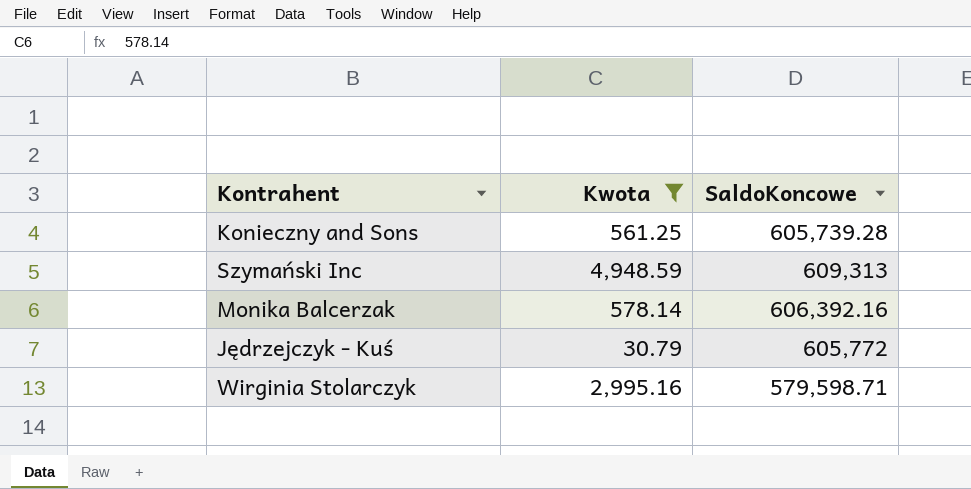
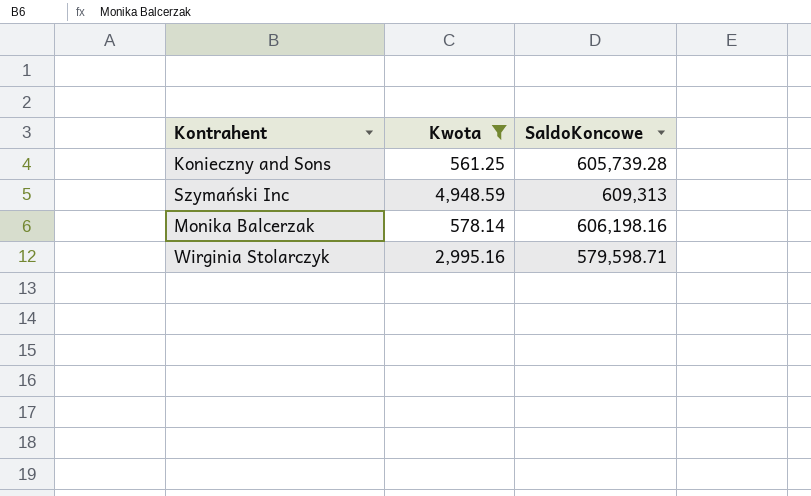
row Jędrzejczyk - Kuś: 30.79 | 605,772 -> none
Monika Balcerzak | SaldoKoncowe: 606,392.16 -> 606,198.16

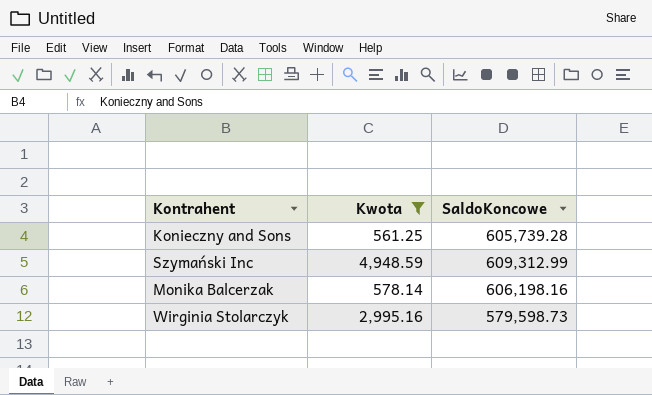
Szymański Inc | SaldoKoncowe: 609,313 -> 609,312.99
Wirginia Stolarczyk | SaldoKoncowe: 579,598.71 -> 579,598.73

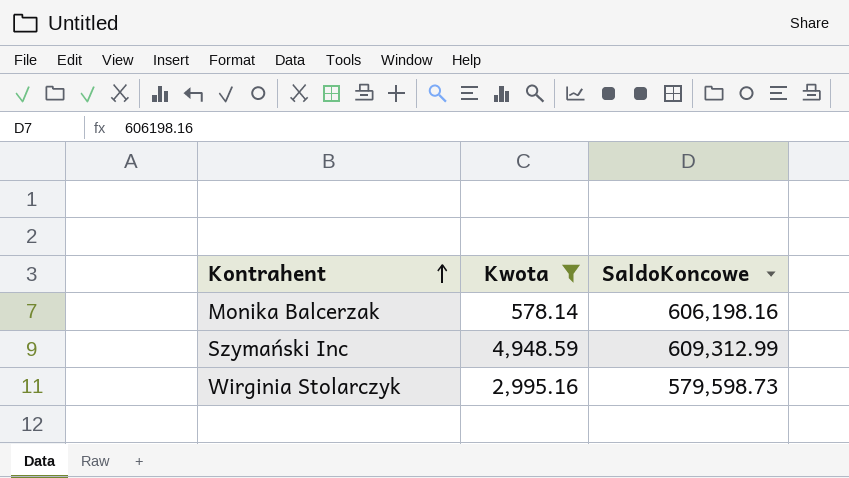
row order: none -> Kontrahent ascending
row Konieczny and Sons: 561.25 | 605,739.28 -> none

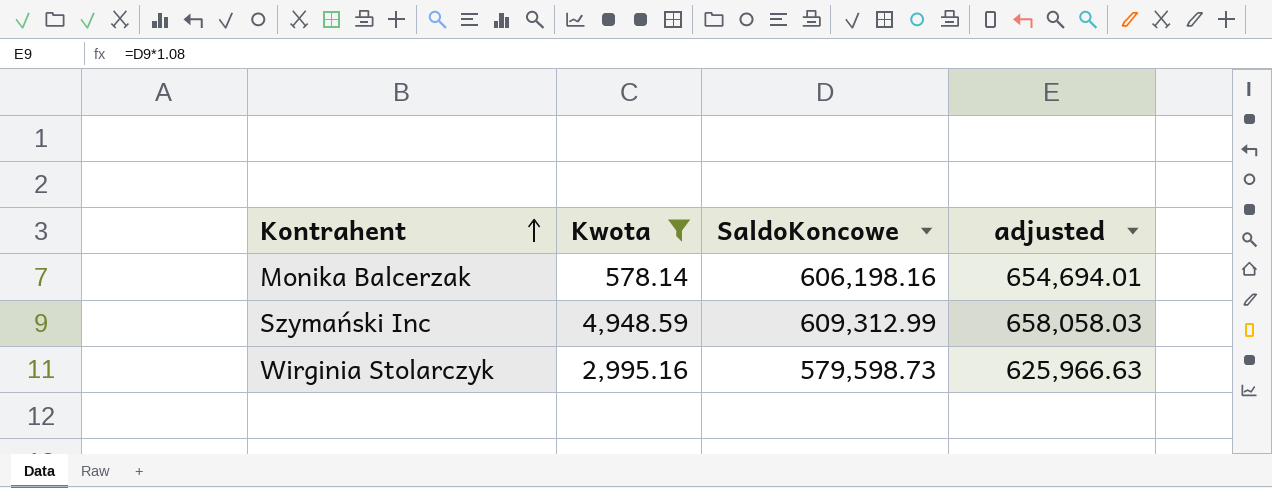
column adjusted | formula: none -> [SaldoKoncowe] * 1.08

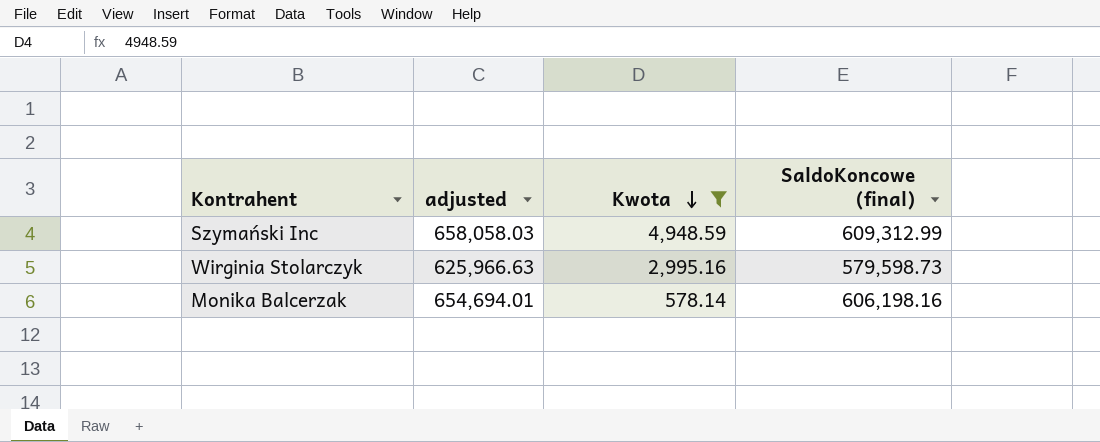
row order: Kontrahent ascending -> Kwota descending
column adjusted | position: 4 -> 2
column name: SaldoKoncowe -> SaldoKoncowe (final)

